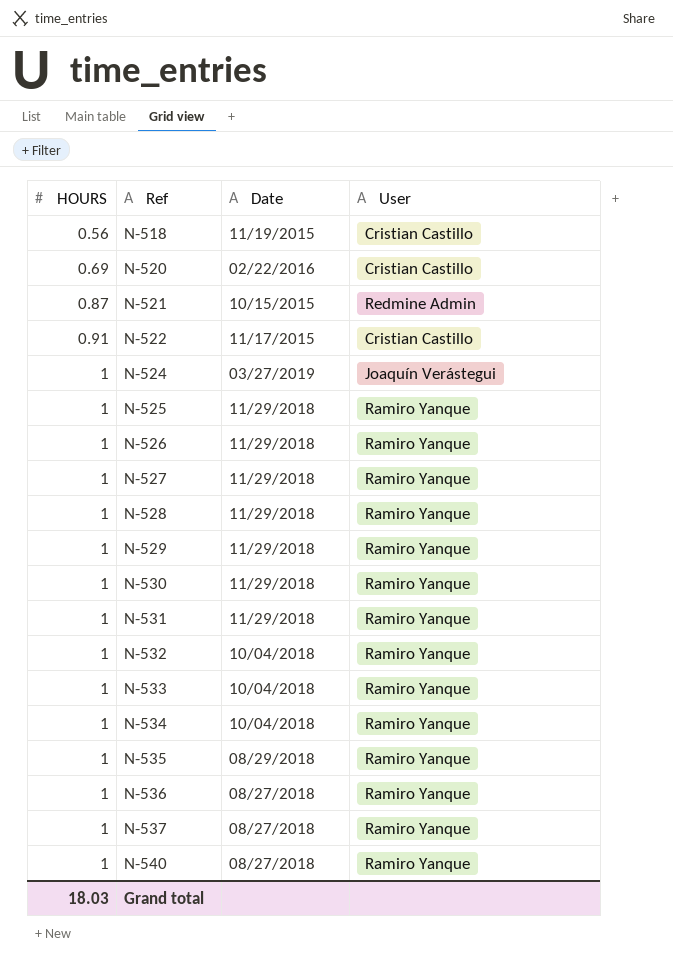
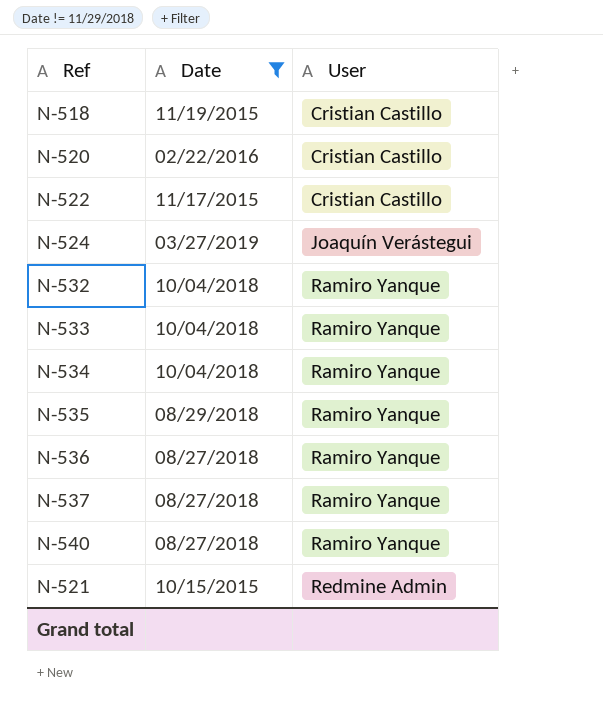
filter: none -> Date != 11/29/2018
row order: HOURS ascending -> User ascending
column HOURS | position: 1 -> none

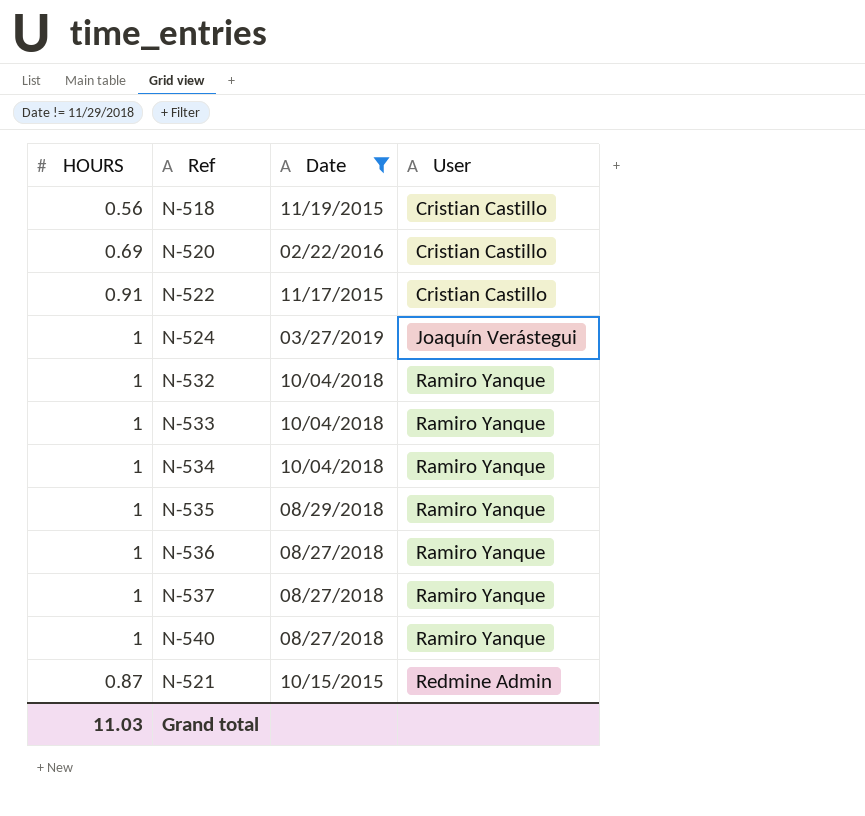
column HOURS | position: none -> 1

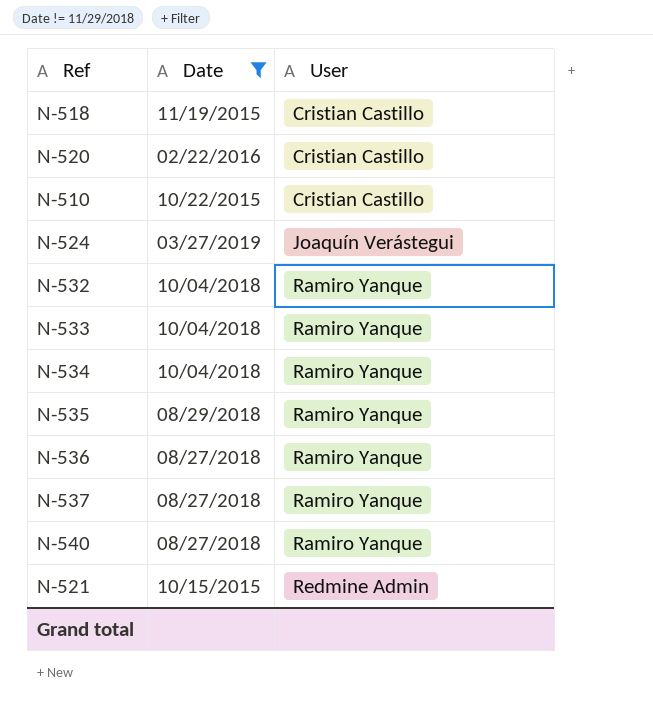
column HOURS | position: 1 -> none
row N-522: 0.91 | 11/17/2015 | Cristian Castillo -> none
row N-510: none -> 10/22/2015 | Cristian Castillo

